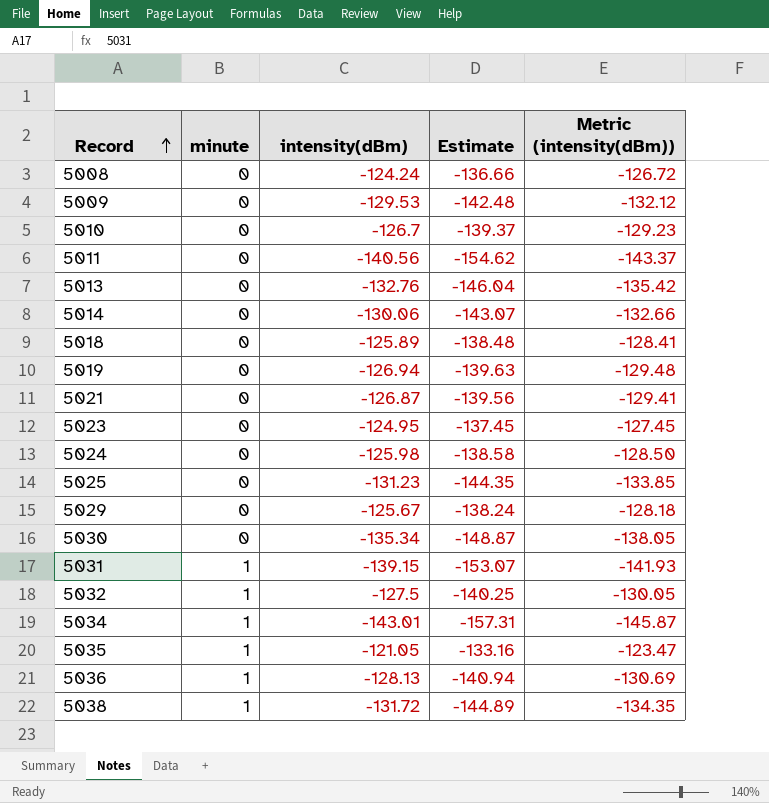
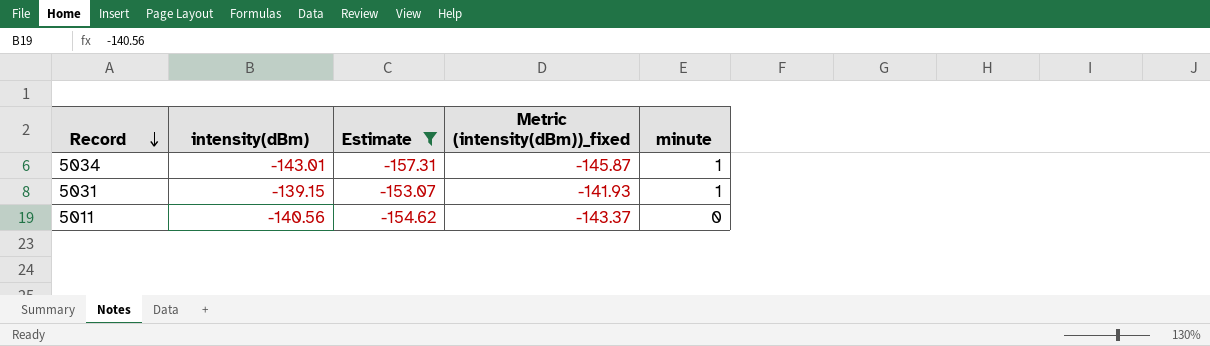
filter: none -> Estimate <= -153.07
row order: Record ascending -> Record descending
column name: Metric (intensity(dBm)) -> Metric (intensity(dBm))_fixed
column minute | position: 2 -> 5

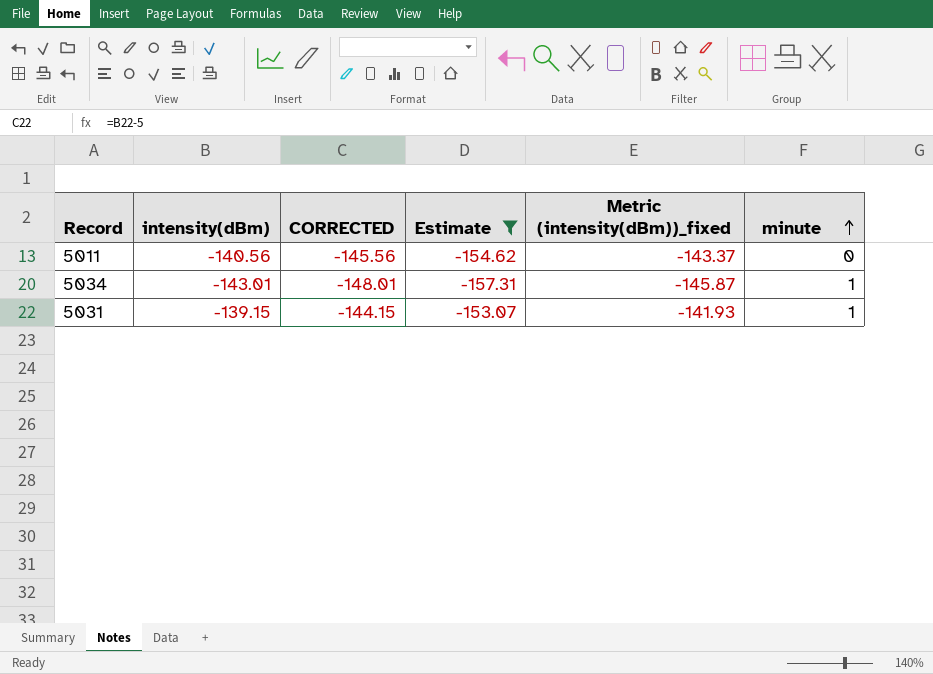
row order: Record descending -> minute ascending
column CORRECTED | formula: none -> [intensity(dBm)] - 5

